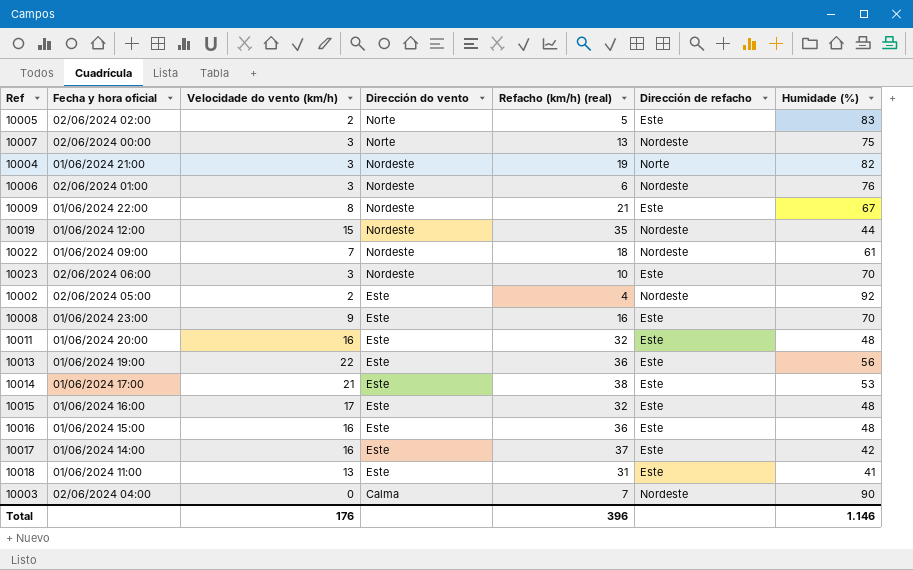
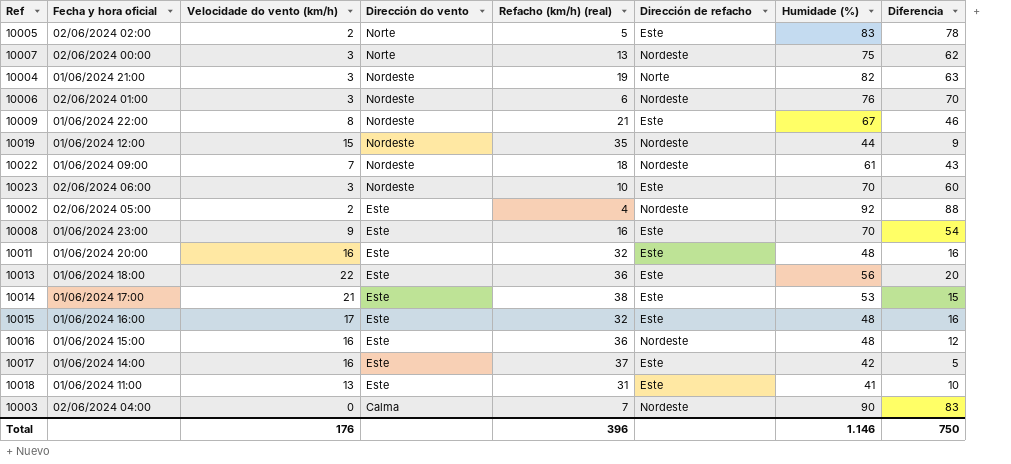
column Diferencia | formula: none -> [Humidade (%)] - [Refacho (km/h) (real)]
10013 | Fecha y hora oficial: 01/06/2024 19:00 -> 01/06/2024 18:00
10016 | Dirección de refacho: Este -> Nordeste

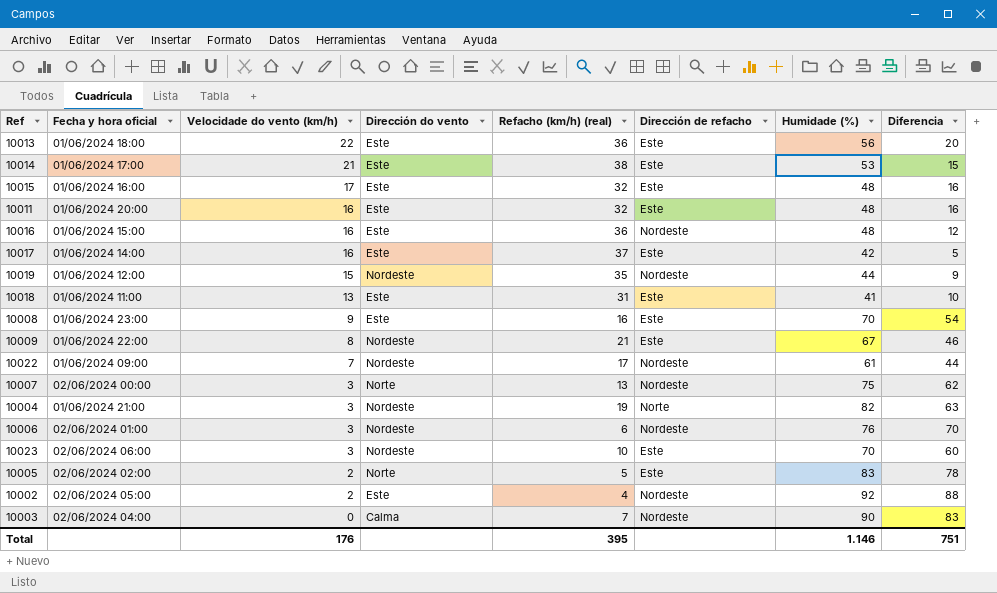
row order: Dirección do vento descending -> Velocidade do vento (km/h) descending
10022 | Refacho (km/h) (real): 18 -> 17
10022 | Diferencia: 43 -> 44
Total | Refacho (km/h) (real): 396 -> 395
Total | Diferencia: 750 -> 751

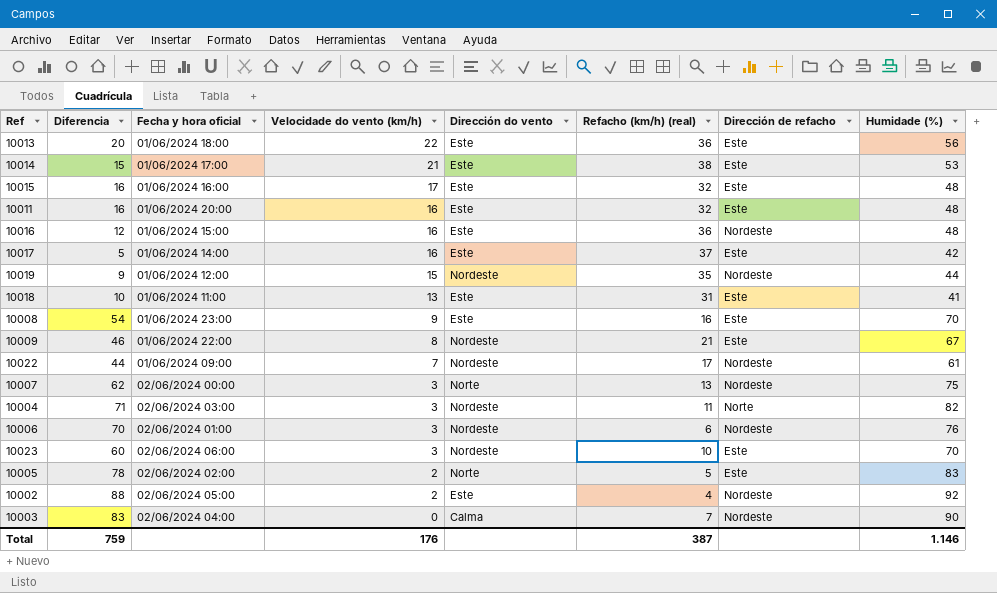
column Diferencia | position: 8 -> 2
10004 | Diferencia: 63 -> 71
10004 | Fecha y hora oficial: 01/06/2024 21:00 -> 02/06/2024 03:00
10004 | Refacho (km/h) (real): 19 -> 11
Total | Diferencia: 751 -> 759
Total | Refacho (km/h) (real): 395 -> 387

